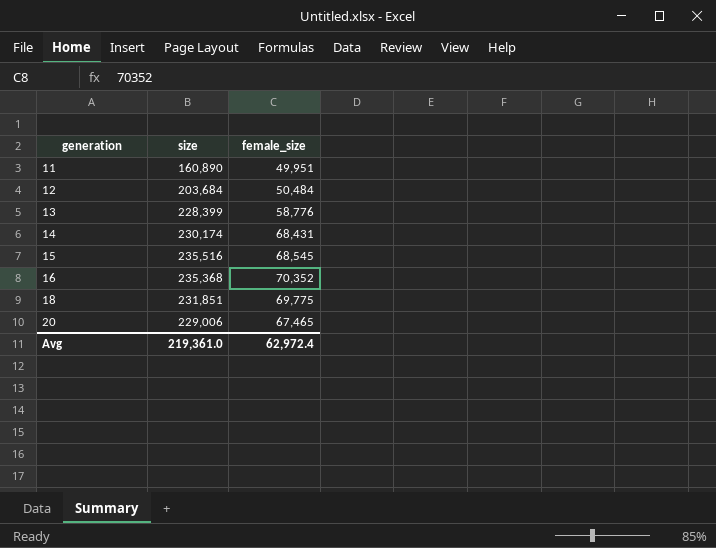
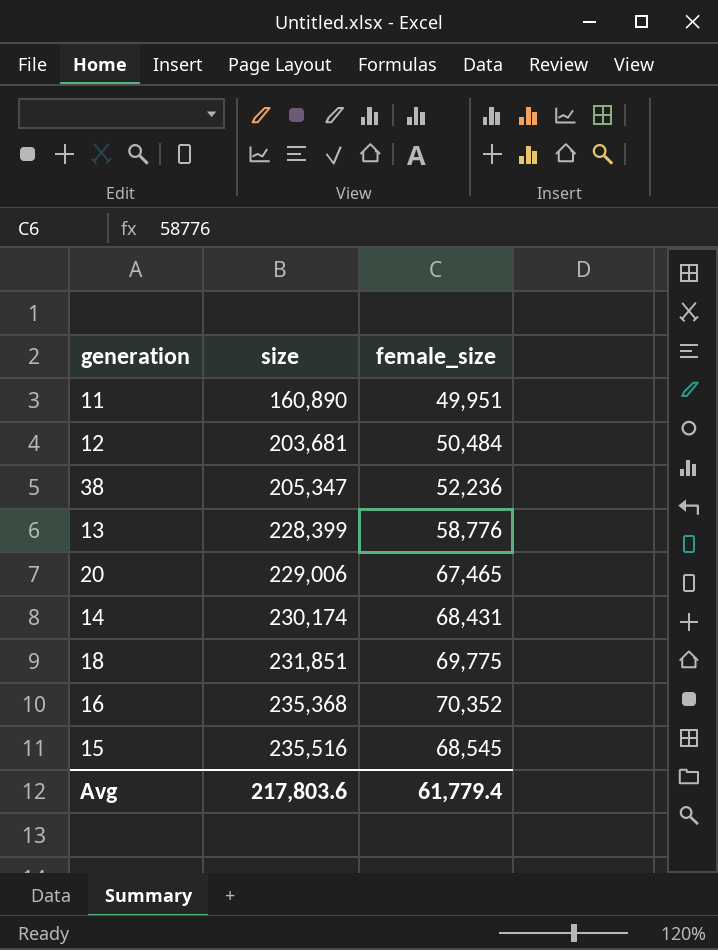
row order: generation ascending -> size ascending
12 | size: 203,684 -> 203,681
row 38: none -> 205,347 | 52,236
Avg | size: 219,361.0 -> 217,803.6
Avg | female_size: 62,972.4 -> 61,779.4

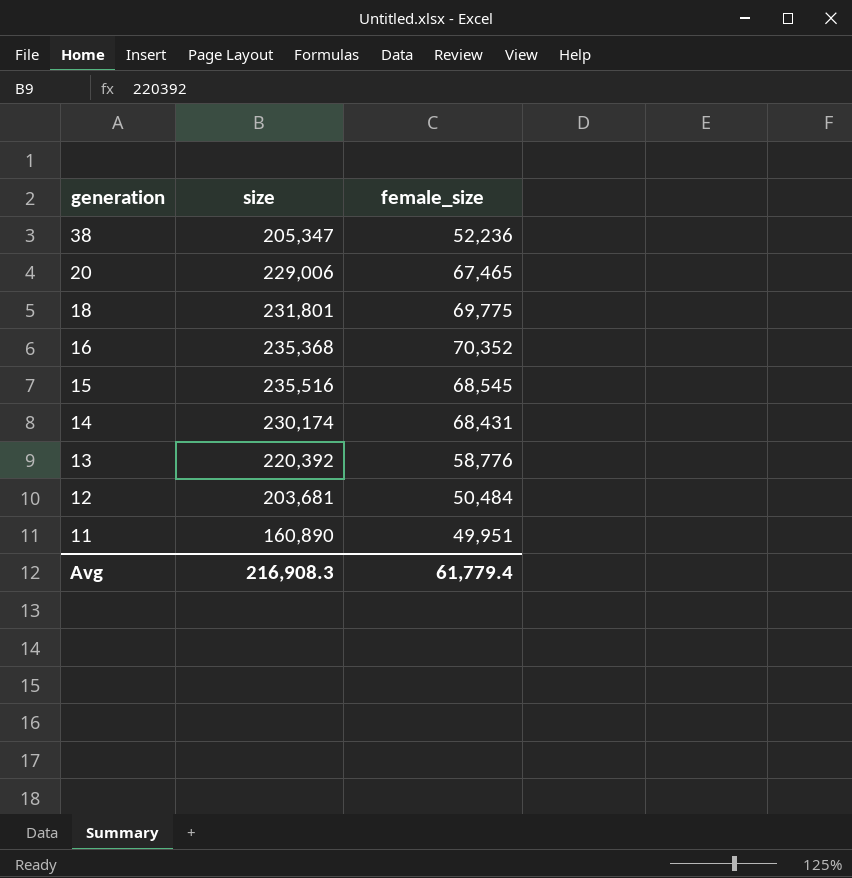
row order: size ascending -> generation descending
18 | size: 231,851 -> 231,801
13 | size: 228,399 -> 220,392
Avg | size: 217,803.6 -> 216,908.3

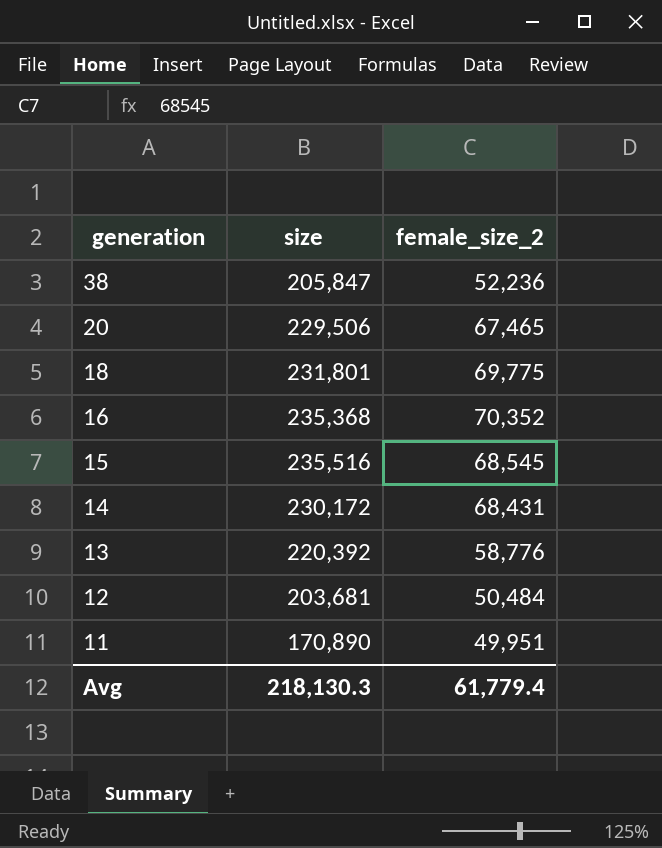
column name: female_size -> female_size_2
38 | size: 205,347 -> 205,847
20 | size: 229,006 -> 229,506
14 | size: 230,174 -> 230,172
11 | size: 160,890 -> 170,890
Avg | size: 216,908.3 -> 218,130.3

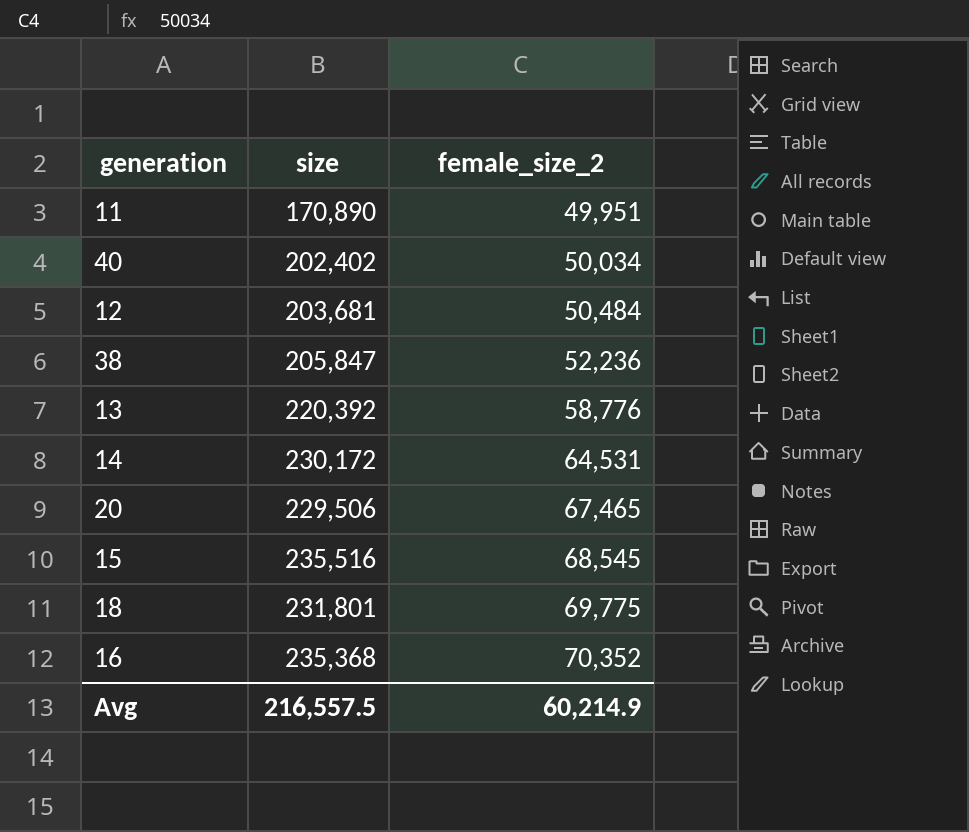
row order: generation descending -> female_size_2 ascending
row 40: none -> 202,402 | 50,034
14 | female_size_2: 68,431 -> 64,531
Avg | size: 218,130.3 -> 216,557.5
Avg | female_size_2: 61,779.4 -> 60,214.9

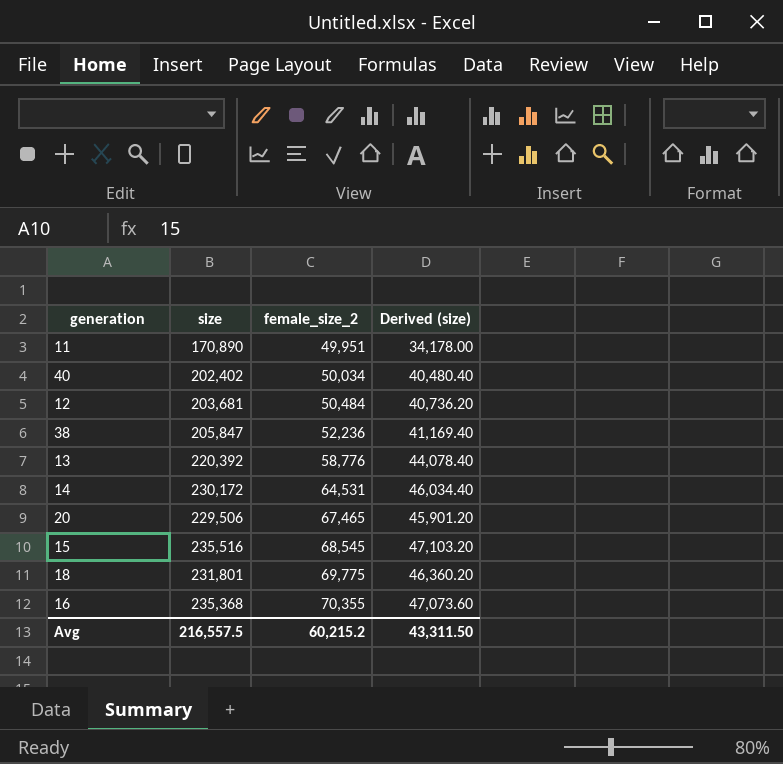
column Derived (size) | formula: none -> [size] * 0.2
16 | female_size_2: 70,352 -> 70,355
Avg | female_size_2: 60,214.9 -> 60,215.2

